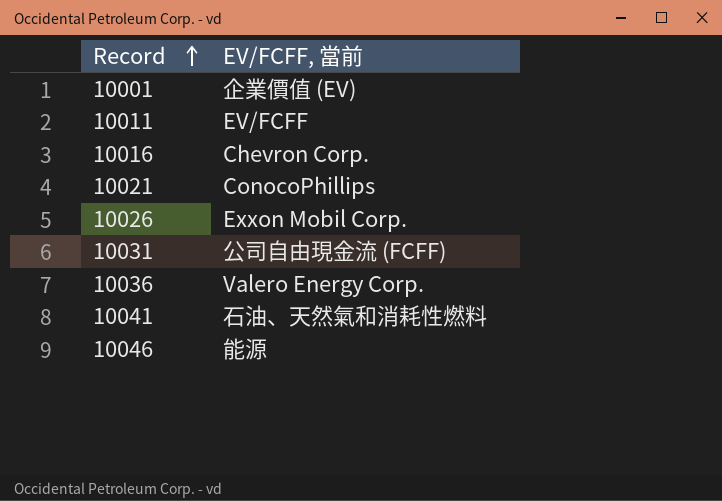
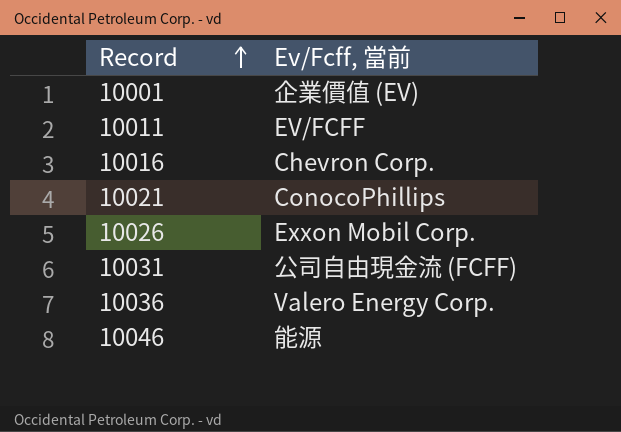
column name: EV/FCFF, 當前 -> Ev/Fcff, 當前
row 10041: 石油、天然氣和消耗性燃料 -> none

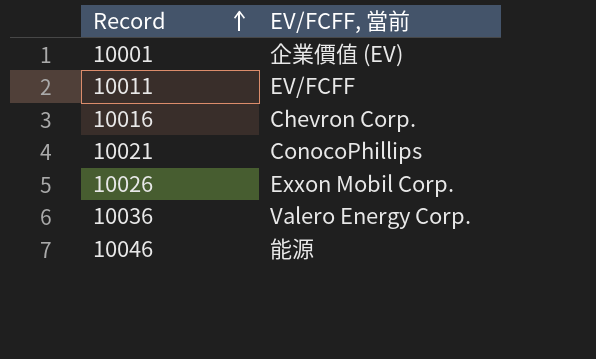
column name: Ev/Fcff, 當前 -> EV/FCFF, 當前
row 10031: 公司自由現金流 (FCFF) -> none

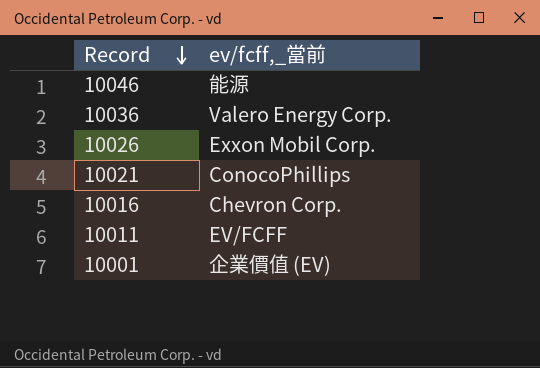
row order: Record ascending -> Record descending
column name: EV/FCFF, 當前 -> ev/fcff,_當前

